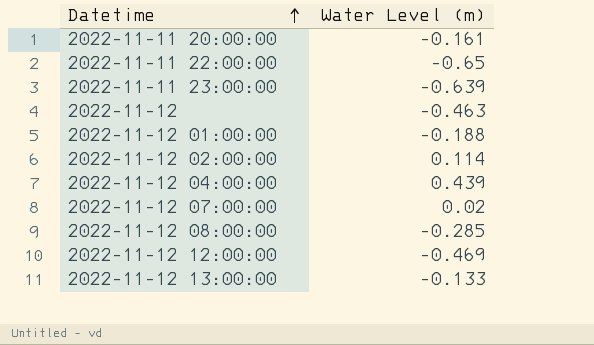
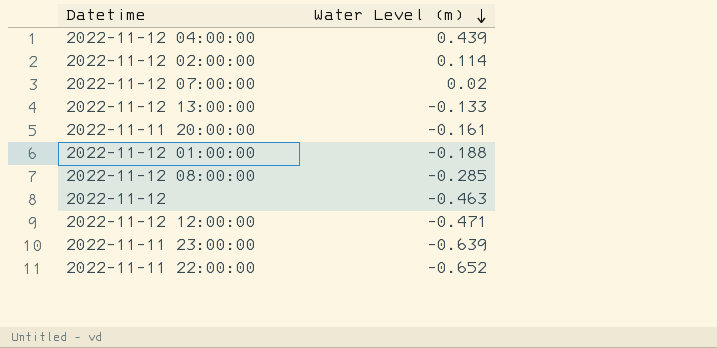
row order: Datetime ascending -> Water Level (m) descending
2022-11-12 12:00:00 | Water Level (m): -0.469 -> -0.471
2022-11-11 22:00:00 | Water Level (m): -0.65 -> -0.652

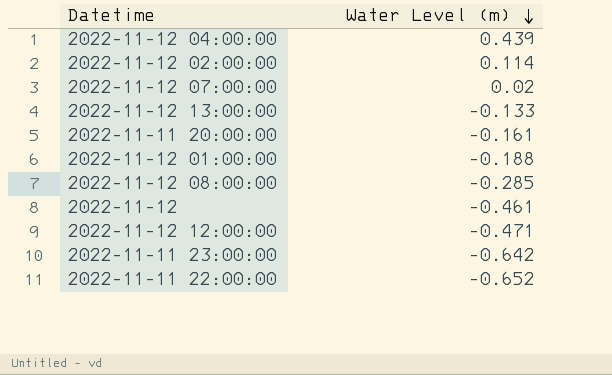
2022-11-12 | Water Level (m): -0.463 -> -0.461
2022-11-11 23:00:00 | Water Level (m): -0.639 -> -0.642

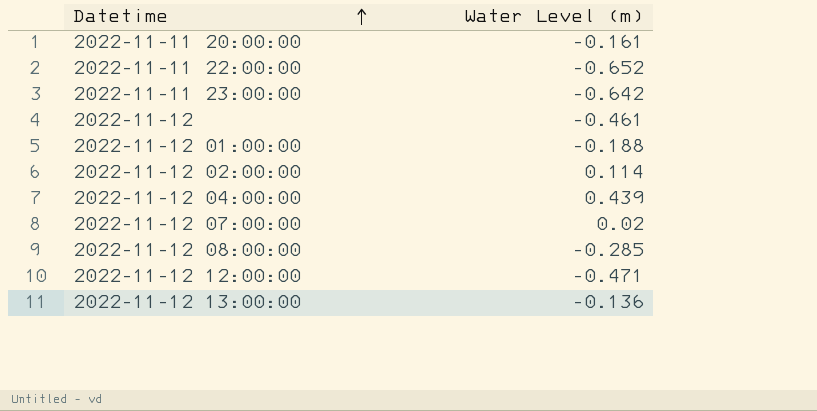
row order: Water Level (m) descending -> Datetime ascending
2022-11-12 13:00:00 | Water Level (m): -0.133 -> -0.136

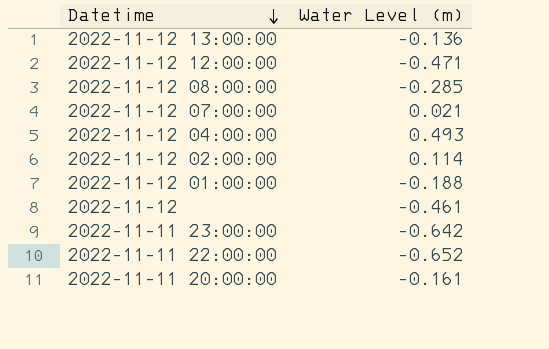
row order: Datetime ascending -> Datetime descending
2022-11-12 07:00:00 | Water Level (m): 0.02 -> 0.021
2022-11-12 04:00:00 | Water Level (m): 0.439 -> 0.493

